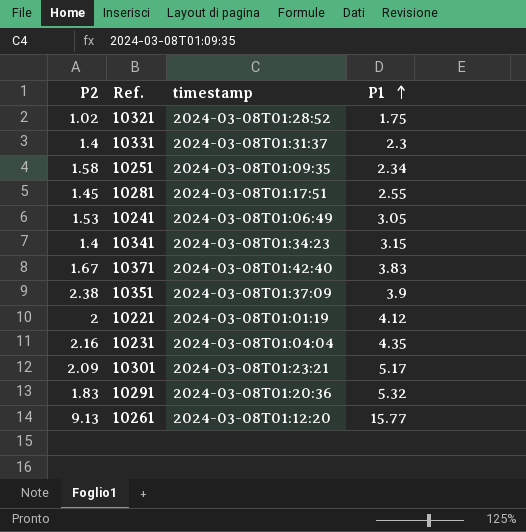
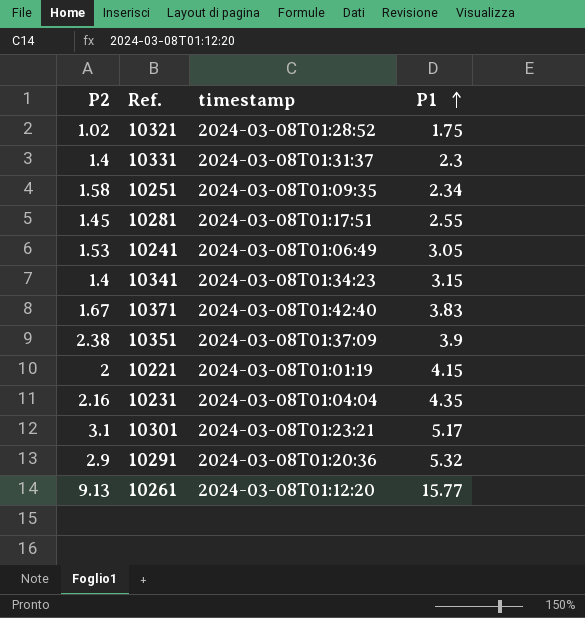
10221 | P1: 4.12 -> 4.15
10301 | P2: 2.09 -> 3.1
10291 | P2: 1.83 -> 2.9

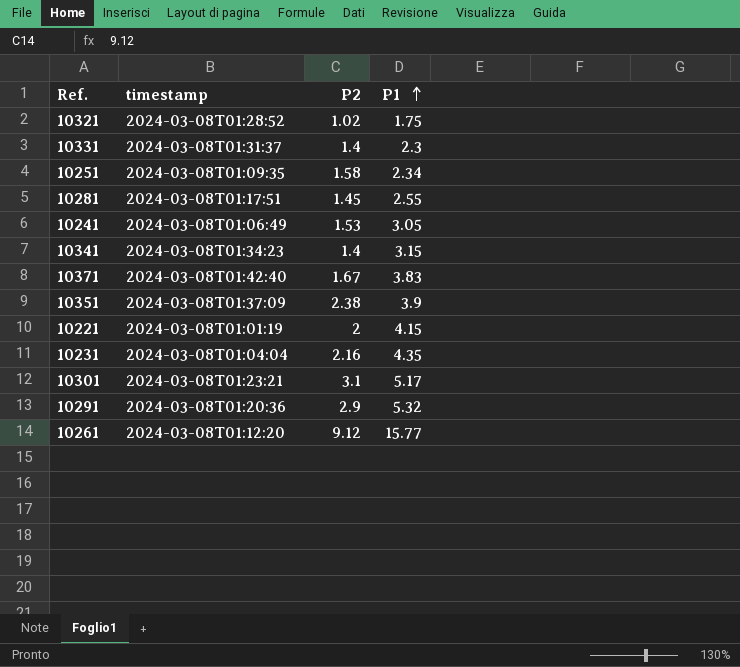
column P2 | position: 1 -> 3
10261 | P2: 9.13 -> 9.12

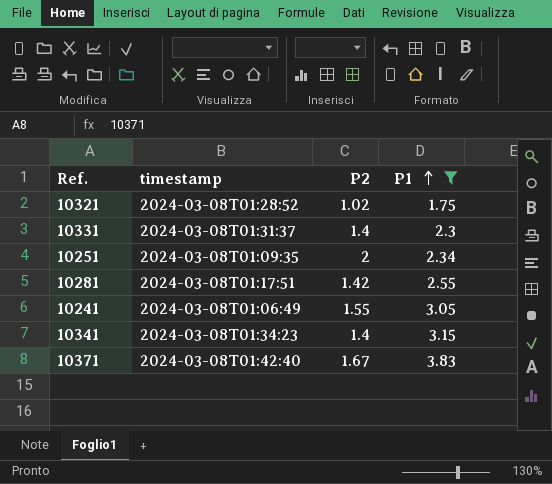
filter: none -> P1 <= 3.83
10251 | P2: 1.58 -> 2
10281 | P2: 1.45 -> 1.42
10241 | P2: 1.53 -> 1.55

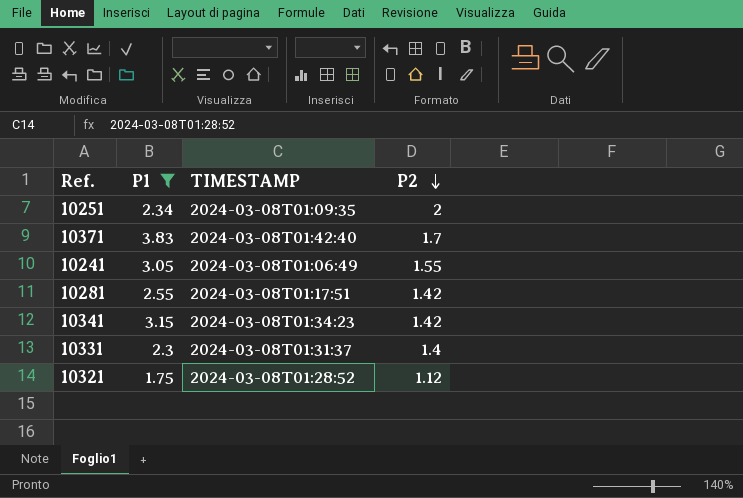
row order: P1 ascending -> P2 descending
column P1 | position: 4 -> 2
column name: timestamp -> TIMESTAMP
10371 | P2: 1.67 -> 1.7
10341 | P2: 1.4 -> 1.42
10321 | P2: 1.02 -> 1.12

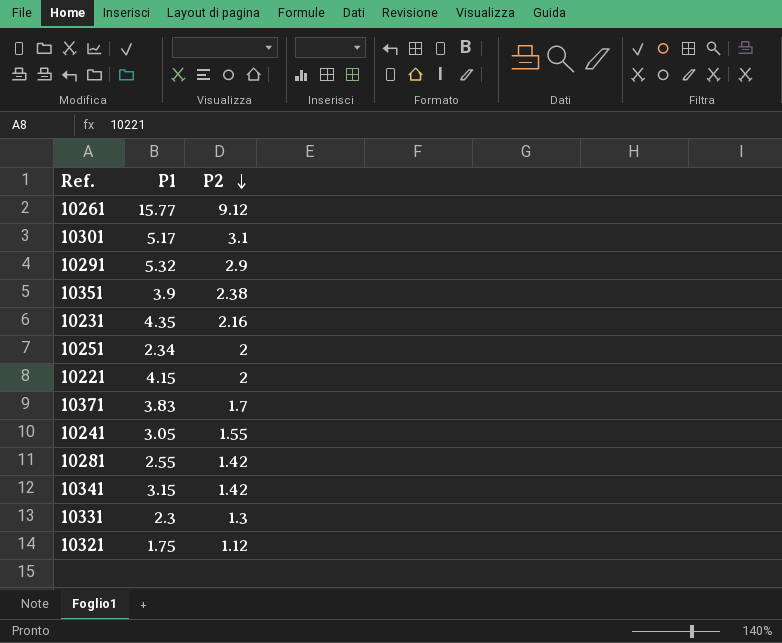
filter: P1 <= 3.83 -> none
column TIMESTAMP | position: 3 -> none
10331 | P2: 1.4 -> 1.3

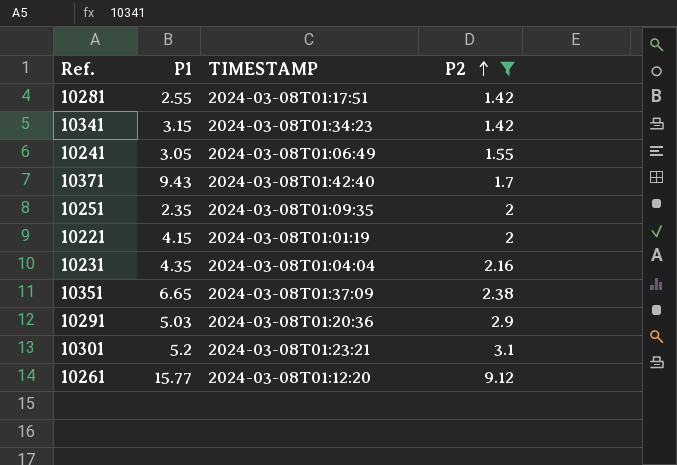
filter: none -> P2 >= 1.42
row order: P2 descending -> P2 ascending
column TIMESTAMP | position: none -> 3
10371 | P1: 3.83 -> 9.43
10251 | P1: 2.34 -> 2.35
10351 | P1: 3.9 -> 6.65
10291 | P1: 5.32 -> 5.03
10301 | P1: 5.17 -> 5.2

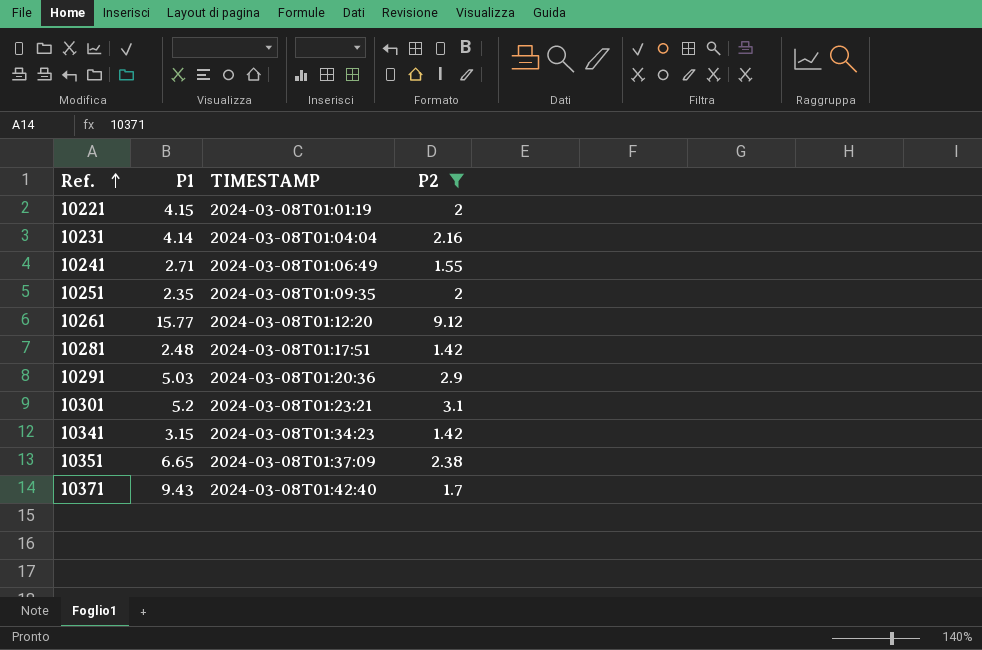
row order: P2 ascending -> Ref. ascending
10231 | P1: 4.35 -> 4.14
10241 | P1: 3.05 -> 2.71
10281 | P1: 2.55 -> 2.48

